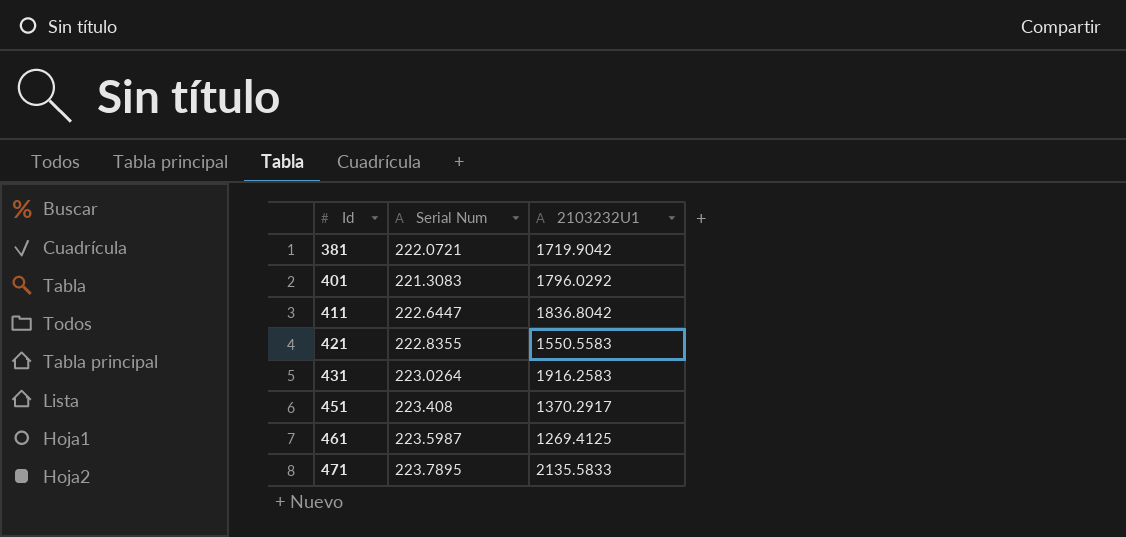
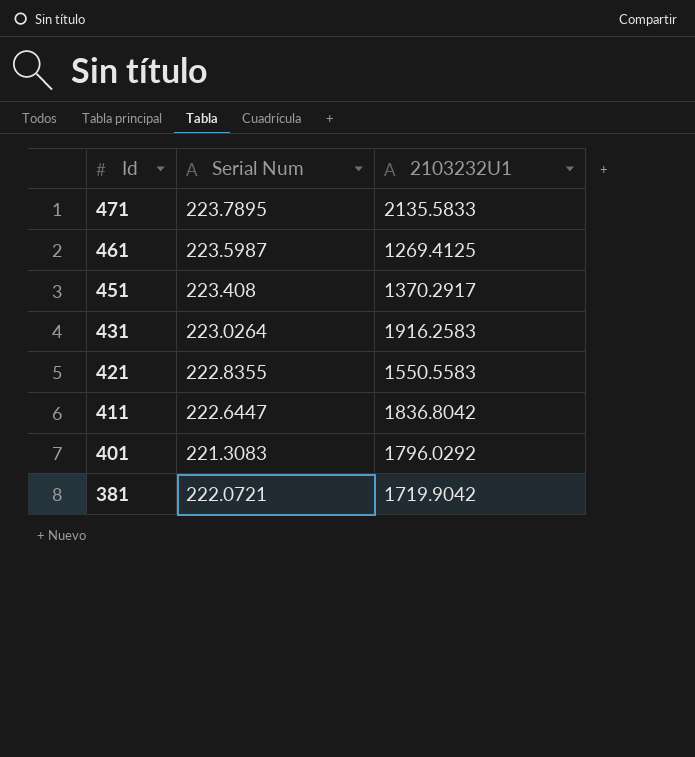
row order: Id ascending -> Id descending

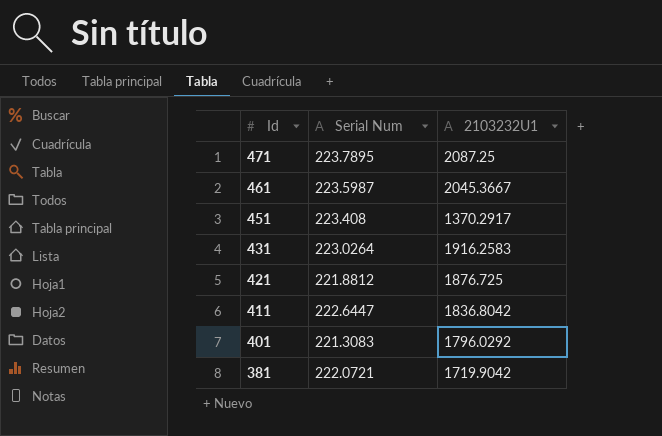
471 | 2103232U1: 2135.5833 -> 2087.25
461 | 2103232U1: 1269.4125 -> 2045.3667
421 | Serial Num: 222.8355 -> 221.8812
421 | 2103232U1: 1550.5583 -> 1876.725

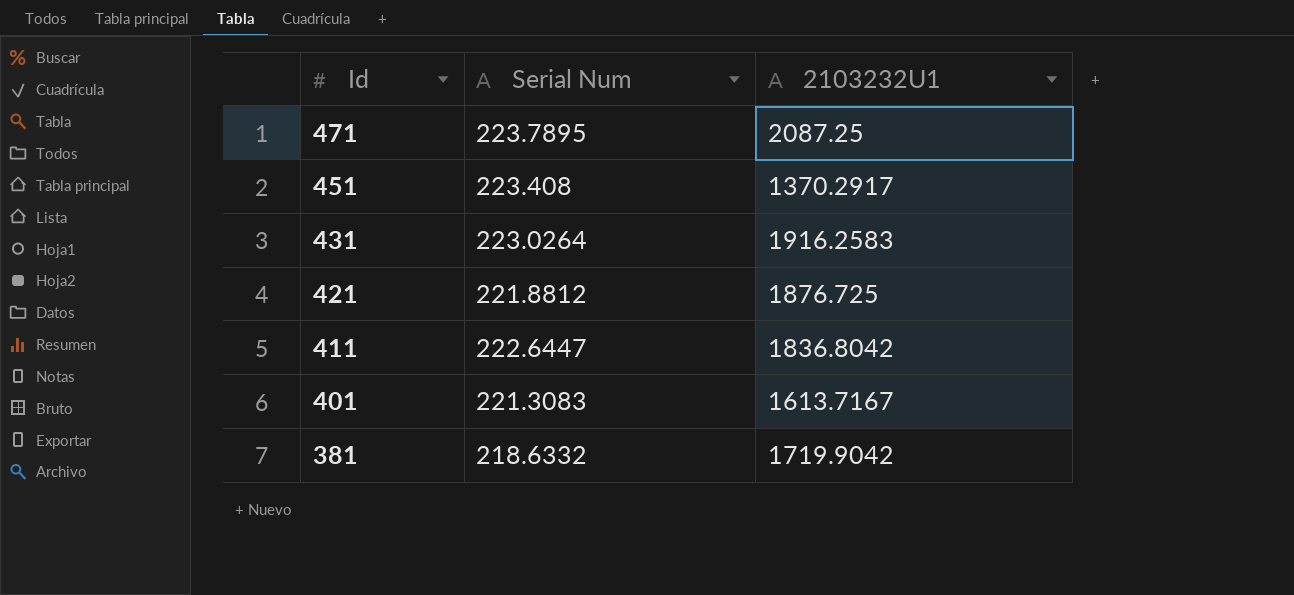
row 461: 223.5987 | 2045.3667 -> none
401 | 2103232U1: 1796.0292 -> 1613.7167
381 | Serial Num: 222.0721 -> 218.6332

